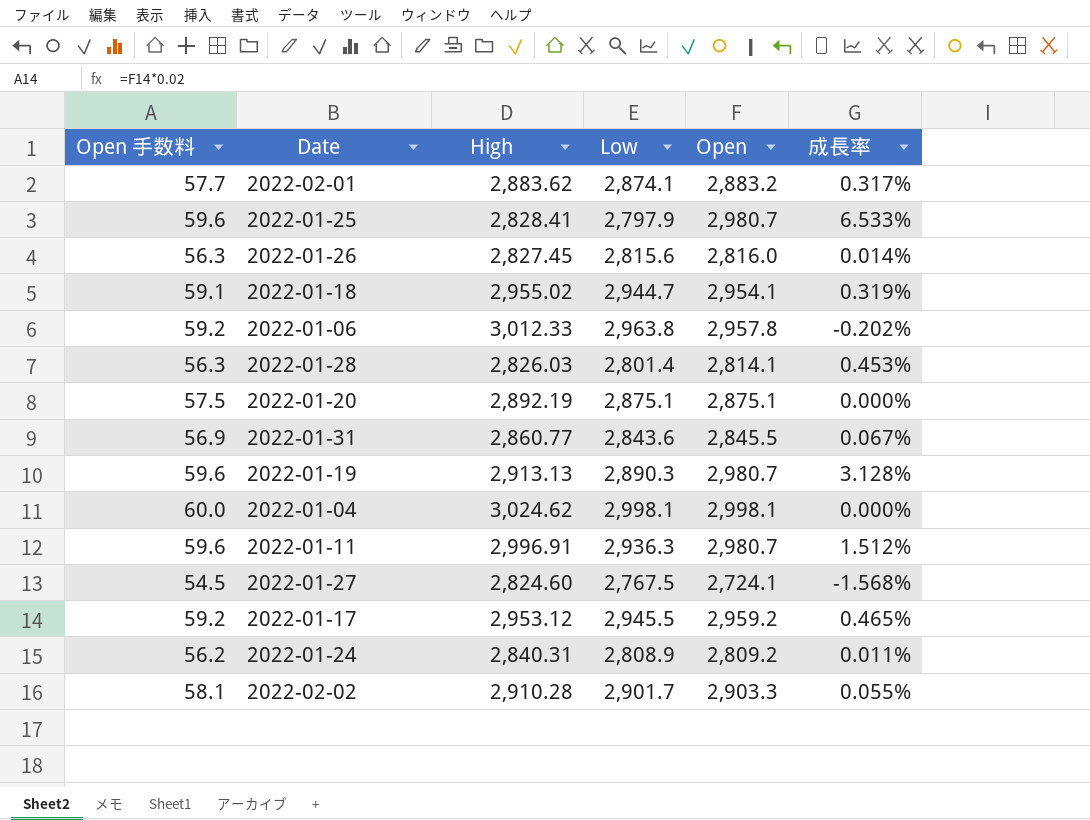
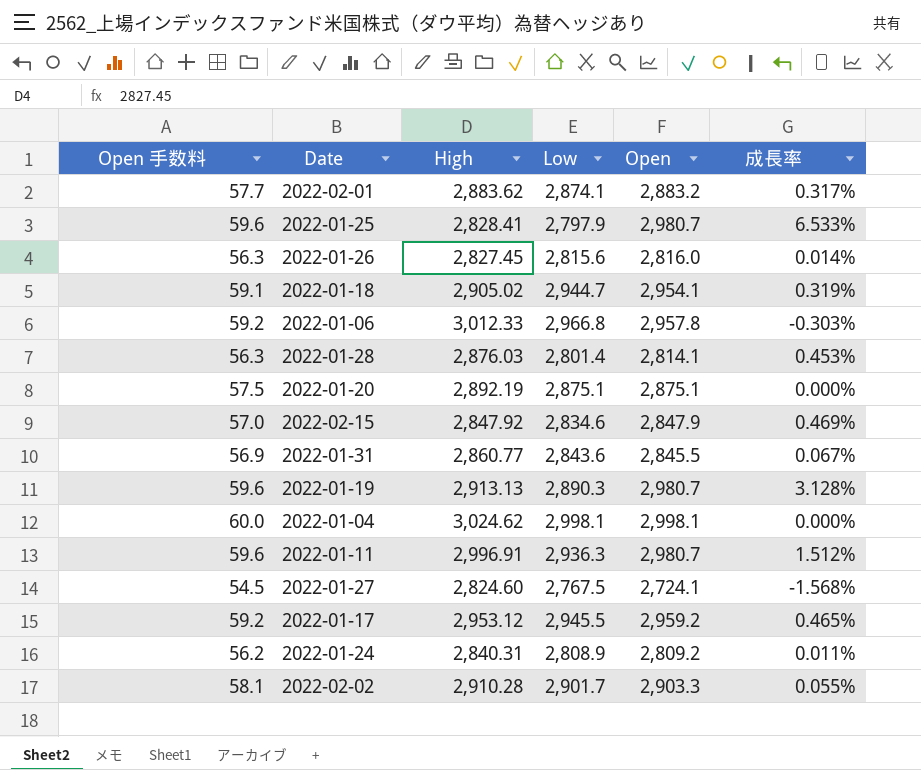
2022-01-18 | High: 2,955.02 -> 2,905.02
2022-01-06 | Low: 2,963.8 -> 2,966.8
2022-01-06 | 成長率: -0.202% -> -0.303%
2022-01-28 | High: 2,826.03 -> 2,876.03
row 2022-02-15: none -> 57.0 | 2,847.92 | 2,834.6 | 2,847.9 | 0.469%

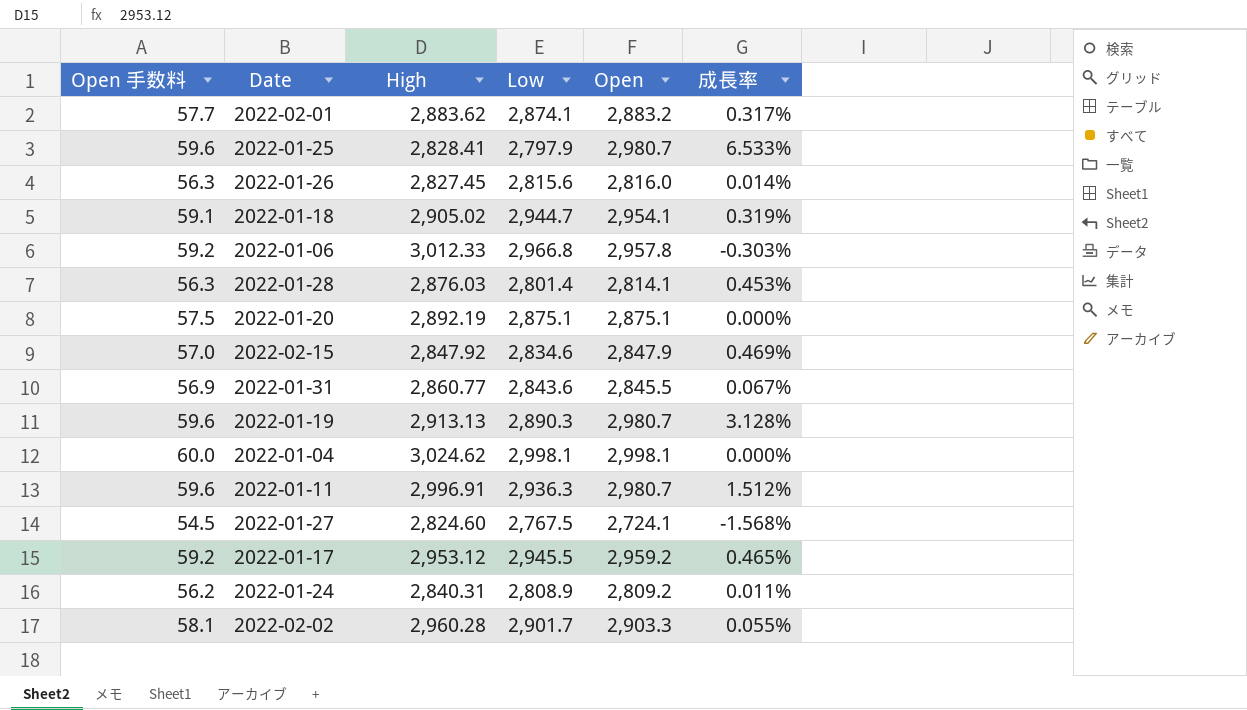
2022-02-02 | High: 2,910.28 -> 2,960.28

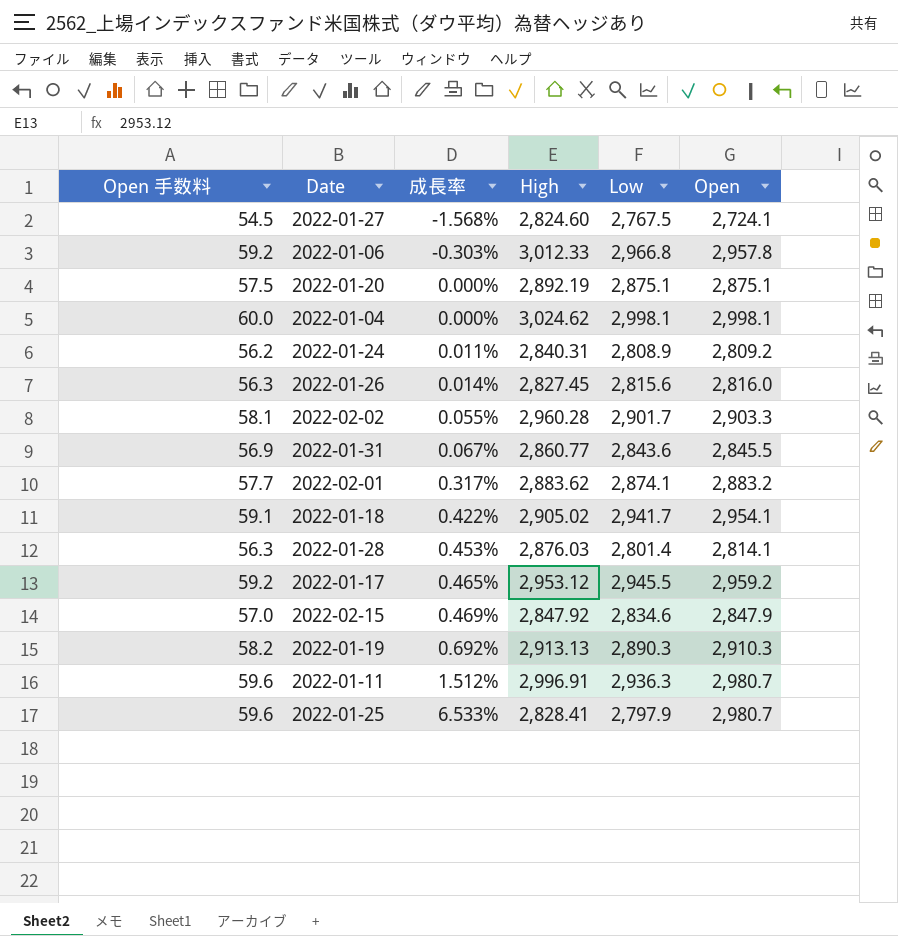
row order: none -> 成長率 ascending
column 成長率 | position: 6 -> 3
2022-01-18 | 成長率: 0.319% -> 0.422%
2022-01-18 | Low: 2,944.7 -> 2,941.7
2022-01-19 | Open 手数料: 59.6 -> 58.2
2022-01-19 | 成長率: 3.128% -> 0.692%
2022-01-19 | Open: 2,980.7 -> 2,910.3

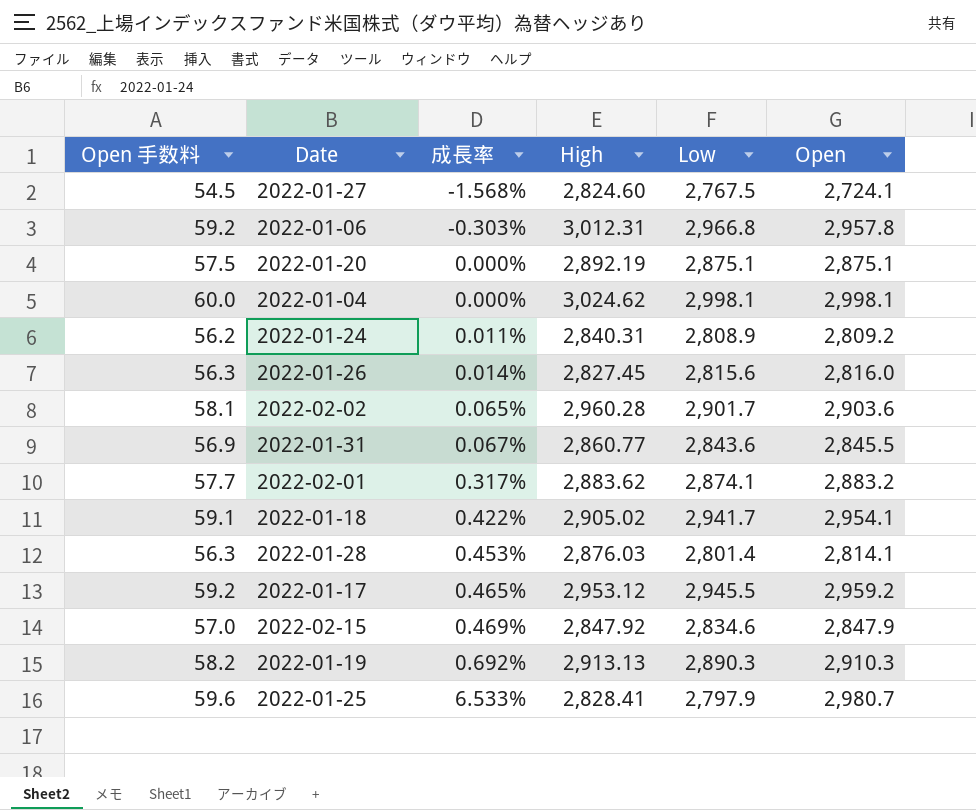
row 2022-01-11: 59.6 | 1.512% | 2,996.91 | 2,936.3 | 2,980.7 -> none
2022-01-06 | High: 3,012.33 -> 3,012.31
2022-02-02 | 成長率: 0.055% -> 0.065%
2022-02-02 | Open: 2,903.3 -> 2,903.6

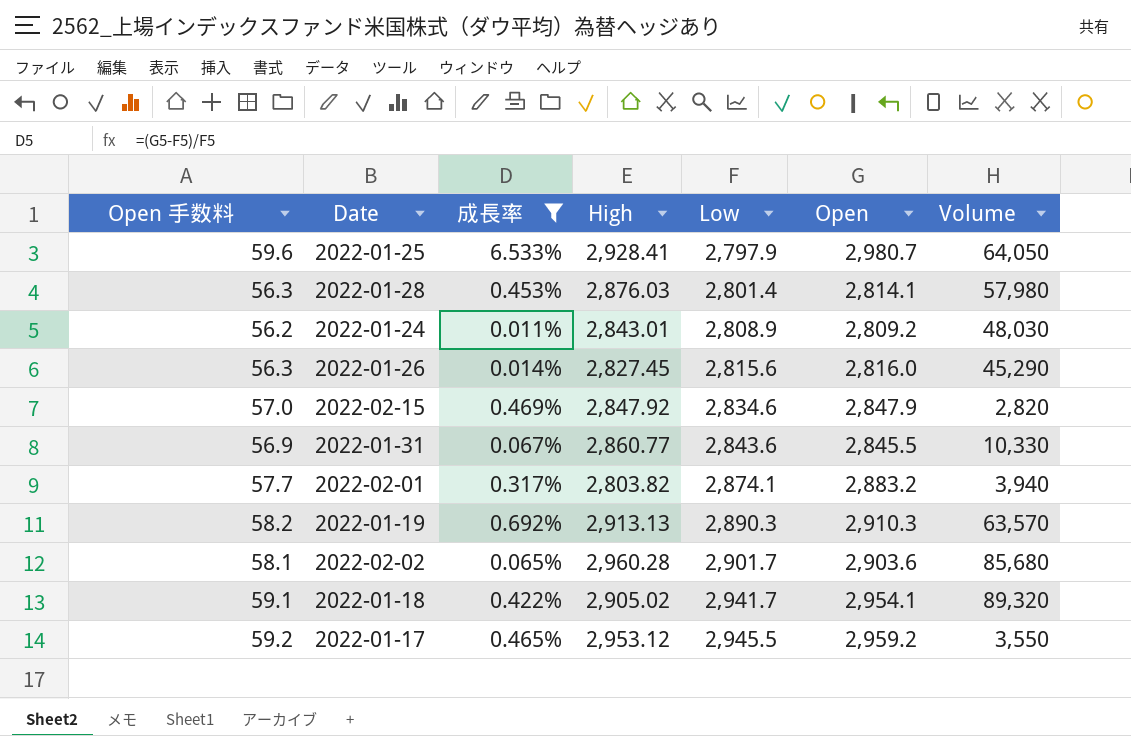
filter: none -> 成長率 >= 0.011%
row order: 成長率 ascending -> Low ascending
column Volume | position: none -> 7
2022-01-25 | High: 2,828.41 -> 2,928.41
2022-01-24 | High: 2,840.31 -> 2,843.01
2022-02-01 | High: 2,883.62 -> 2,803.82

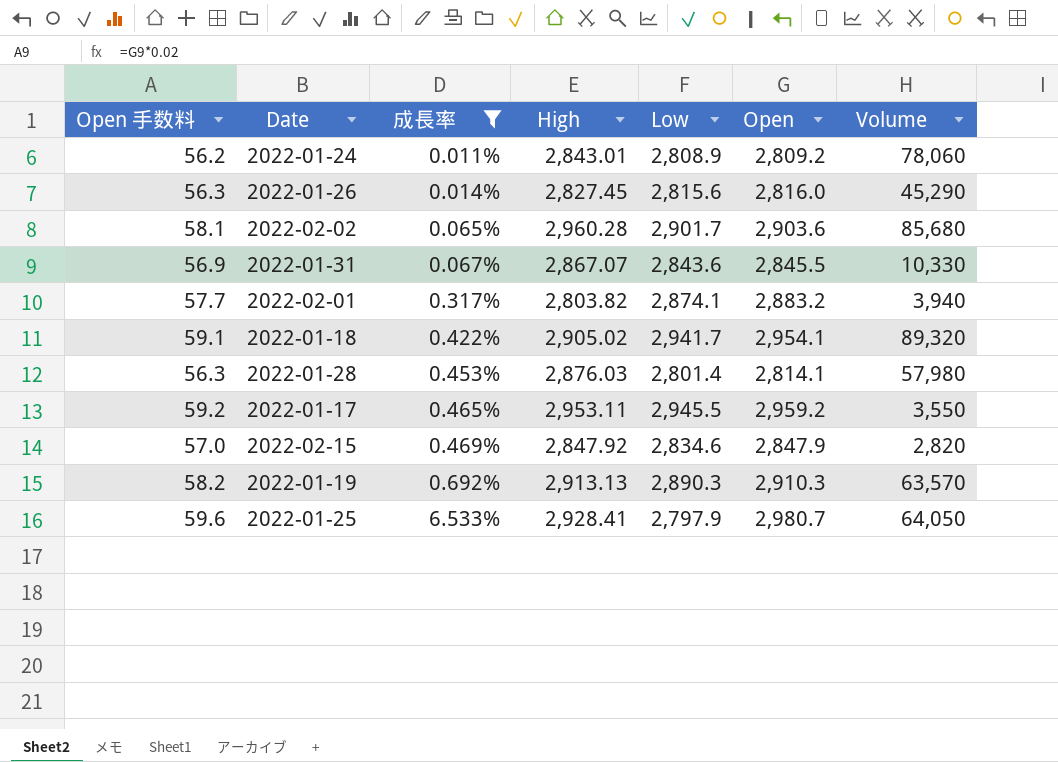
row order: Low ascending -> 成長率 ascending
2022-01-24 | Volume: 48,030 -> 78,060
2022-01-31 | High: 2,860.77 -> 2,867.07
2022-01-17 | High: 2,953.12 -> 2,953.11

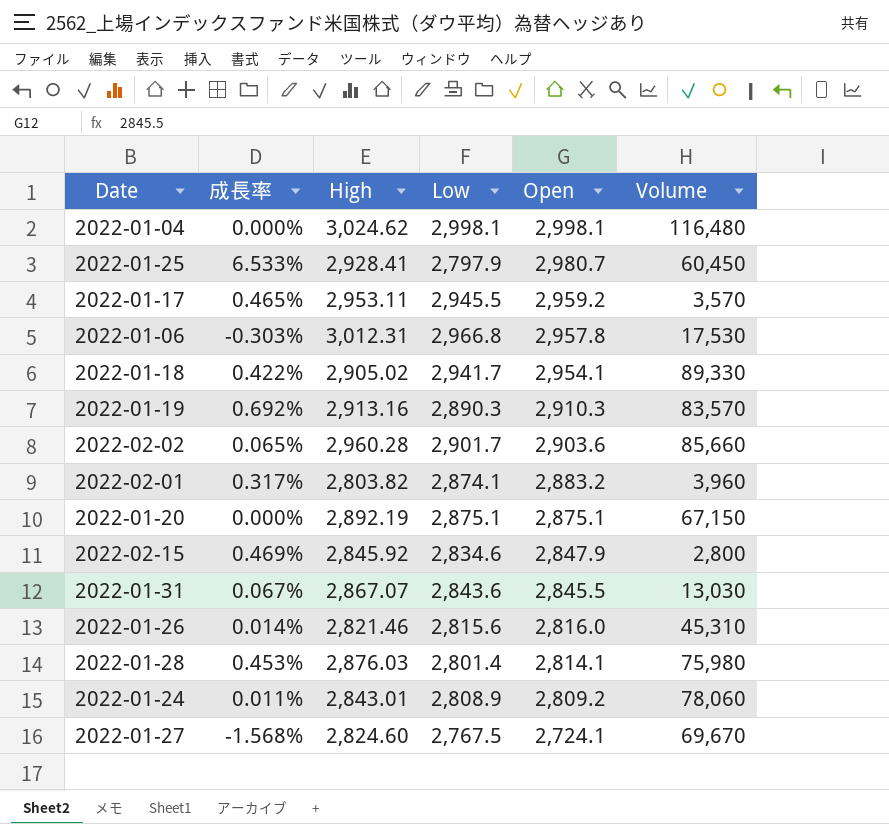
filter: 成長率 >= 0.011% -> none
row order: 成長率 ascending -> Open descending
column Open 手数料 | formula: [Open] * 0.02 -> none
2022-01-25 | Volume: 64,050 -> 60,450
2022-01-17 | Volume: 3,550 -> 3,570
2022-01-18 | Volume: 89,320 -> 89,330
2022-01-19 | High: 2,913.13 -> 2,913.16
2022-01-19 | Volume: 63,570 -> 83,570
2022-02-02 | Volume: 85,680 -> 85,660
2022-02-01 | Volume: 3,940 -> 3,960
2022-02-15 | High: 2,847.92 -> 2,845.92
2022-02-15 | Volume: 2,820 -> 2,800
2022-01-31 | Volume: 10,330 -> 13,030
2022-01-26 | High: 2,827.45 -> 2,821.46
2022-01-26 | Volume: 45,290 -> 45,310
2022-01-28 | Volume: 57,980 -> 75,980

